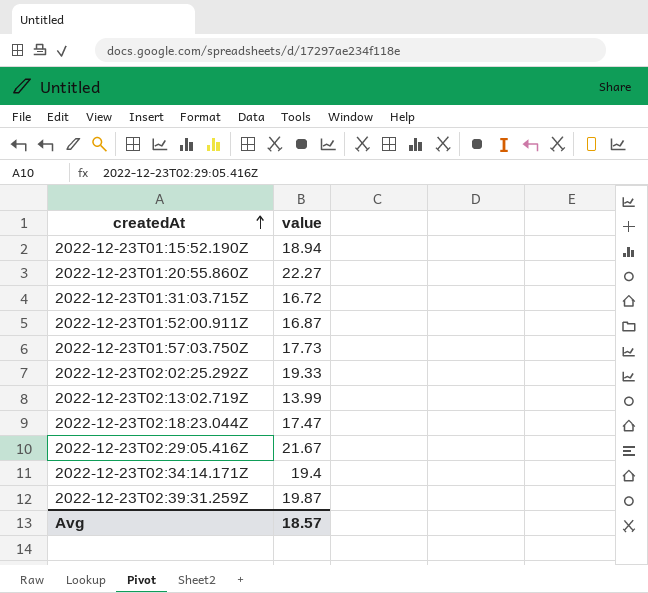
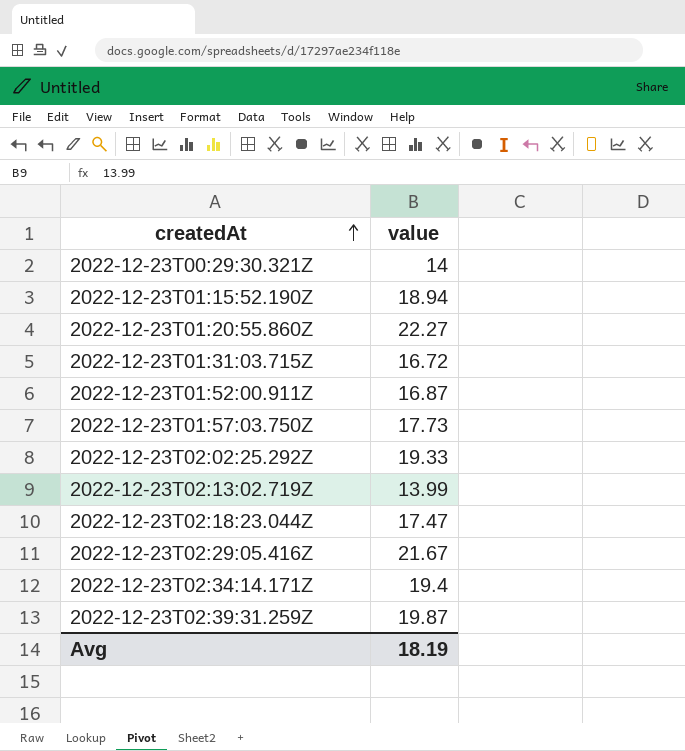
row 2022-12-23T00:29:30.321Z: none -> 14
Avg | value: 18.57 -> 18.19

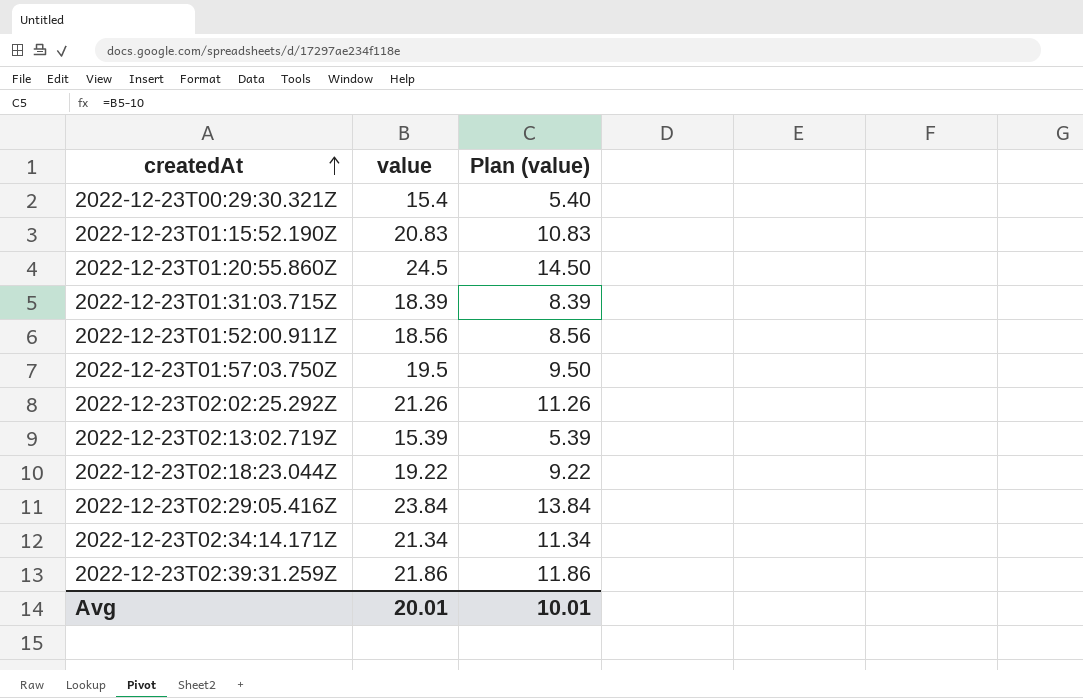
column Plan (value) | formula: none -> [value] - 10
2022-12-23T00:29:30.321Z | value: 14 -> 15.4
2022-12-23T01:15:52.190Z | value: 18.94 -> 20.83
2022-12-23T01:20:55.860Z | value: 22.27 -> 24.5
2022-12-23T01:31:03.715Z | value: 16.72 -> 18.39
2022-12-23T01:52:00.911Z | value: 16.87 -> 18.56
2022-12-23T01:57:03.750Z | value: 17.73 -> 19.5
2022-12-23T02:02:25.292Z | value: 19.33 -> 21.26
2022-12-23T02:13:02.719Z | value: 13.99 -> 15.39
2022-12-23T02:18:23.044Z | value: 17.47 -> 19.22
2022-12-23T02:29:05.416Z | value: 21.67 -> 23.84
2022-12-23T02:34:14.171Z | value: 19.4 -> 21.34
2022-12-23T02:39:31.259Z | value: 19.87 -> 21.86
Avg | value: 18.19 -> 20.01

